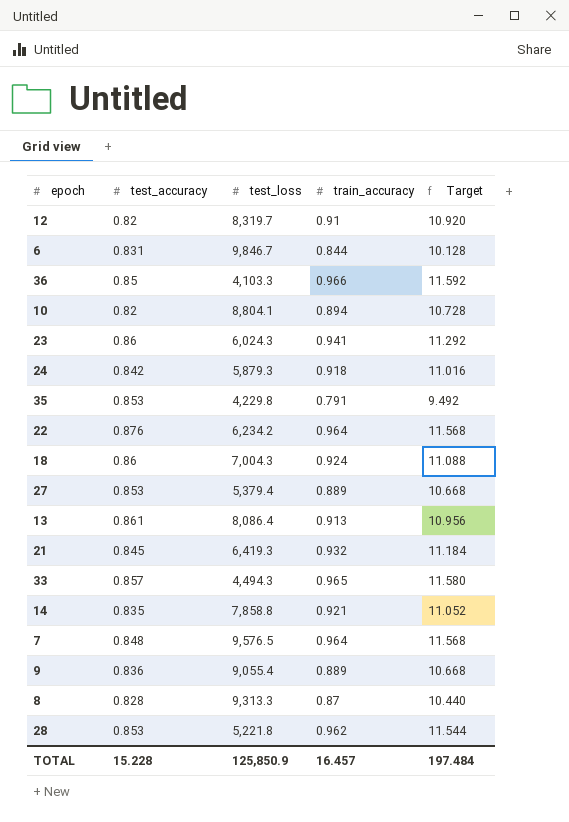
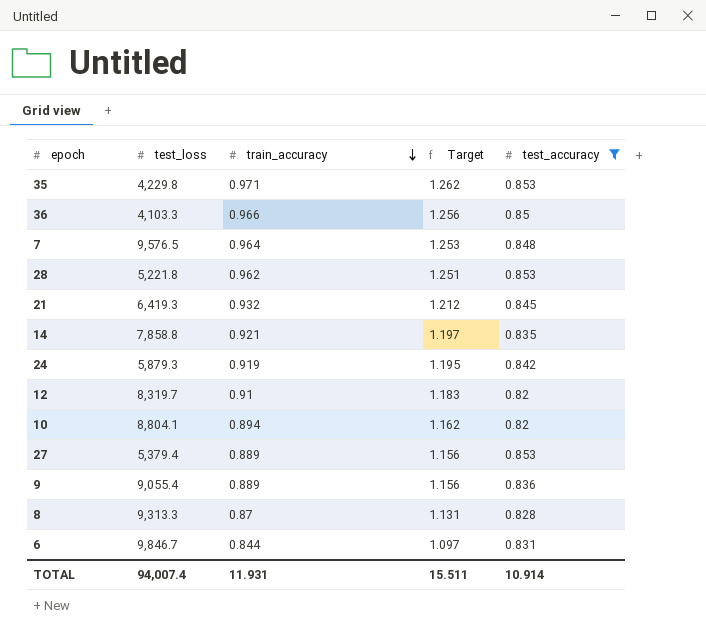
filter: none -> test_accuracy <= 0.853
row order: none -> train_accuracy descending
column Target | formula: [train_accuracy] * 12 -> [train_accuracy] * 1.3
column test_accuracy | position: 2 -> 5
35 | train_accuracy: 0.791 -> 0.971
24 | train_accuracy: 0.918 -> 0.919
TOTAL | test_loss: 125,850.9 -> 94,007.4
TOTAL | train_accuracy: 16.457 -> 11.931
TOTAL | Target: 197.484 -> 15.511
TOTAL | test_accuracy: 15.228 -> 10.914

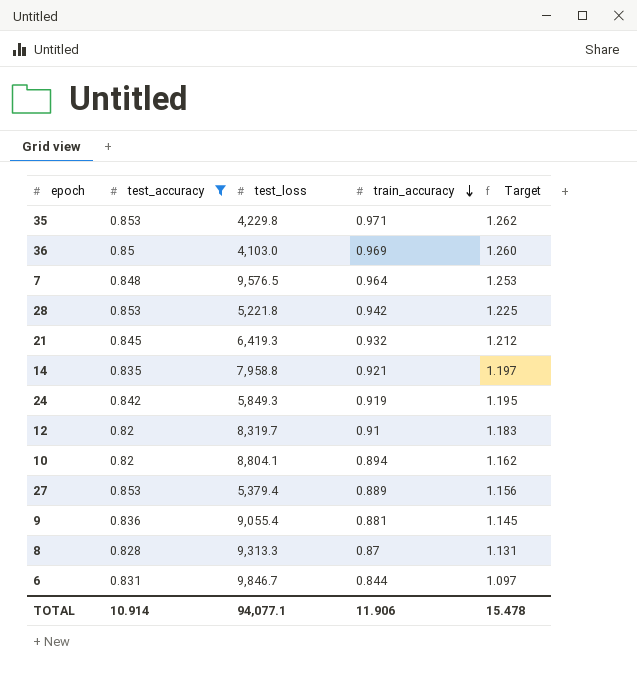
column test_accuracy | position: 5 -> 2
36 | test_loss: 4,103.3 -> 4,103.0
36 | train_accuracy: 0.966 -> 0.969
36 | Target: 1.256 -> 1.260
28 | train_accuracy: 0.962 -> 0.942
28 | Target: 1.251 -> 1.225
14 | test_loss: 7,858.8 -> 7,958.8
24 | test_loss: 5,879.3 -> 5,849.3
9 | train_accuracy: 0.889 -> 0.881
9 | Target: 1.156 -> 1.145
TOTAL | test_loss: 94,007.4 -> 94,077.1
TOTAL | train_accuracy: 11.931 -> 11.906
TOTAL | Target: 15.511 -> 15.478

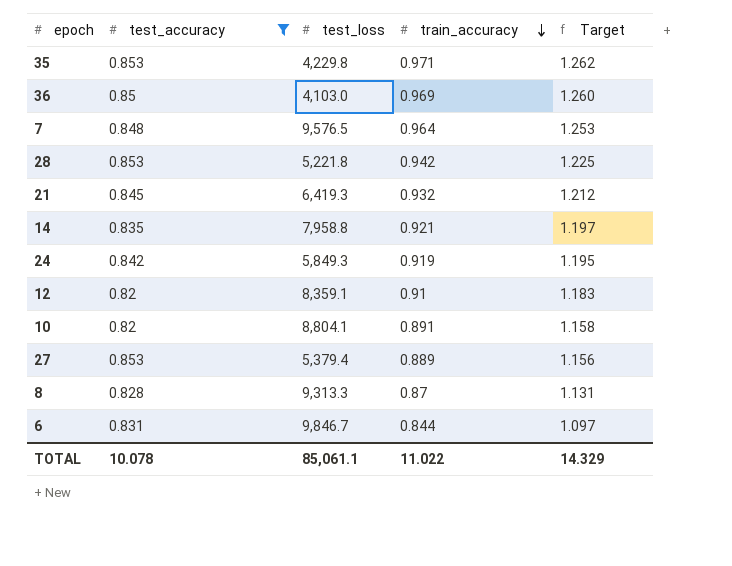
row 9: 0.836 | 9,055.4 | 0.881 | 1.145 -> none
12 | test_loss: 8,319.7 -> 8,359.1
10 | train_accuracy: 0.894 -> 0.891
10 | Target: 1.162 -> 1.158
TOTAL | test_accuracy: 10.914 -> 10.078
TOTAL | test_loss: 94,077.1 -> 85,061.1
TOTAL | train_accuracy: 11.906 -> 11.022
TOTAL | Target: 15.478 -> 14.329

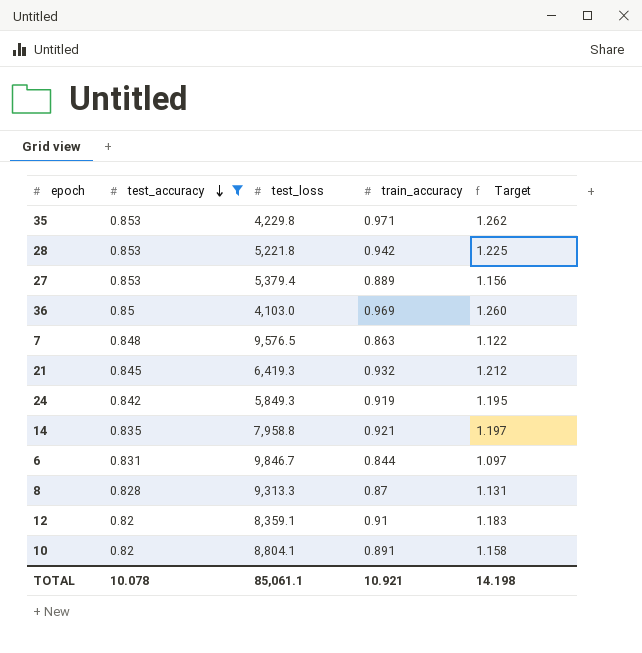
row order: train_accuracy descending -> test_accuracy descending
7 | train_accuracy: 0.964 -> 0.863
7 | Target: 1.253 -> 1.122
TOTAL | train_accuracy: 11.022 -> 10.921
TOTAL | Target: 14.329 -> 14.198

